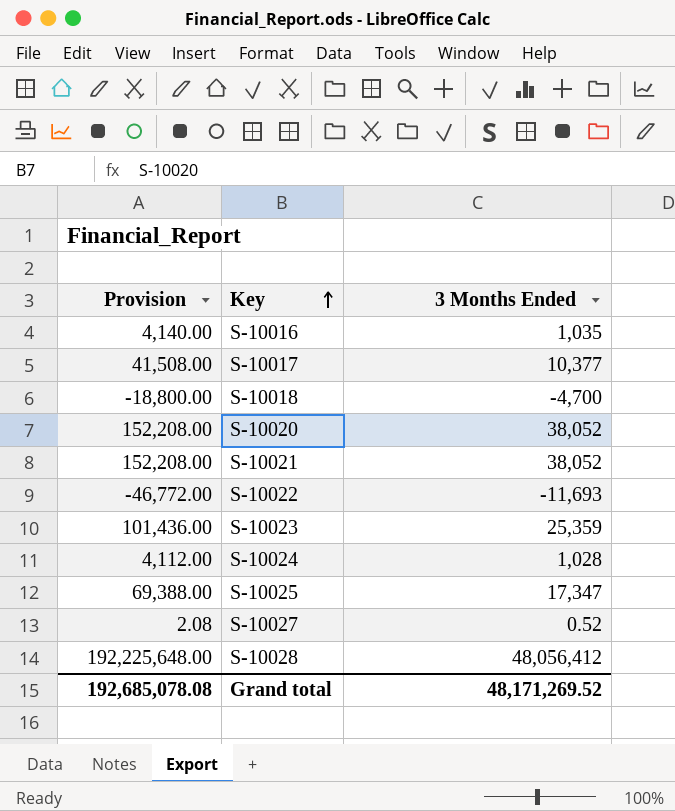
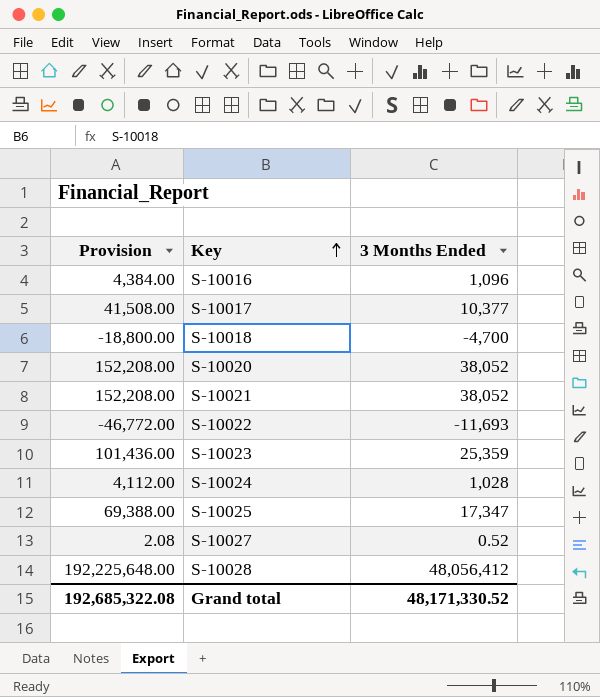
S-10016 | Provision: 4,140.00 -> 4,384.00
S-10016 | 3 Months Ended: 1,035 -> 1,096
Grand total | Provision: 192,685,078.08 -> 192,685,322.08
Grand total | 3 Months Ended: 48,171,269.52 -> 48,171,330.52

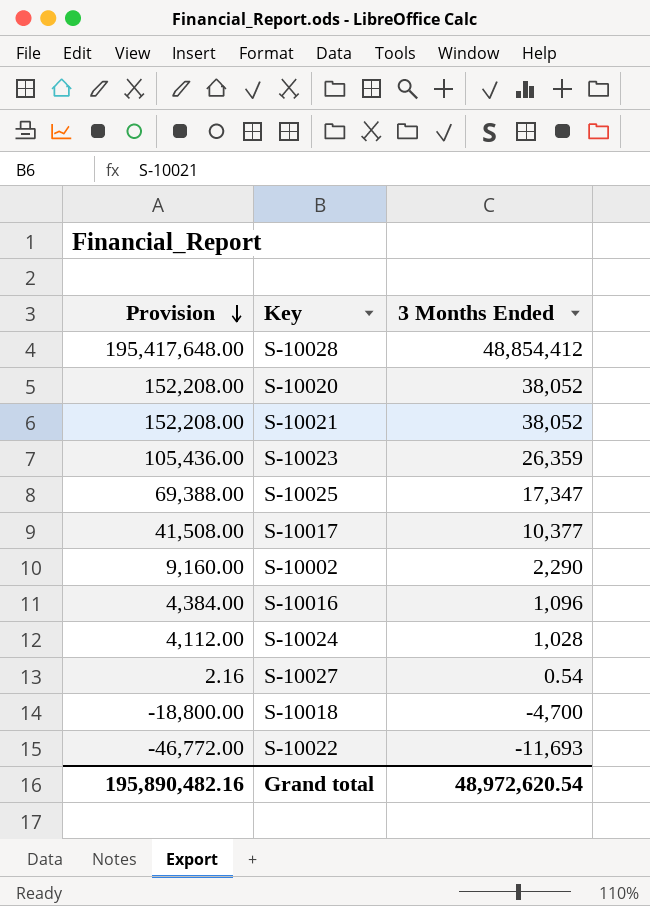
row order: Key ascending -> Provision descending
S-10028 | Provision: 192,225,648.00 -> 195,417,648.00
S-10028 | 3 Months Ended: 48,056,412 -> 48,854,412
S-10023 | Provision: 101,436.00 -> 105,436.00
S-10023 | 3 Months Ended: 25,359 -> 26,359
row S-10002: none -> 9,160.00 | 2,290
S-10027 | Provision: 2.08 -> 2.16
S-10027 | 3 Months Ended: 0.52 -> 0.54
Grand total | Provision: 192,685,322.08 -> 195,890,482.16
Grand total | 3 Months Ended: 48,171,330.52 -> 48,972,620.54

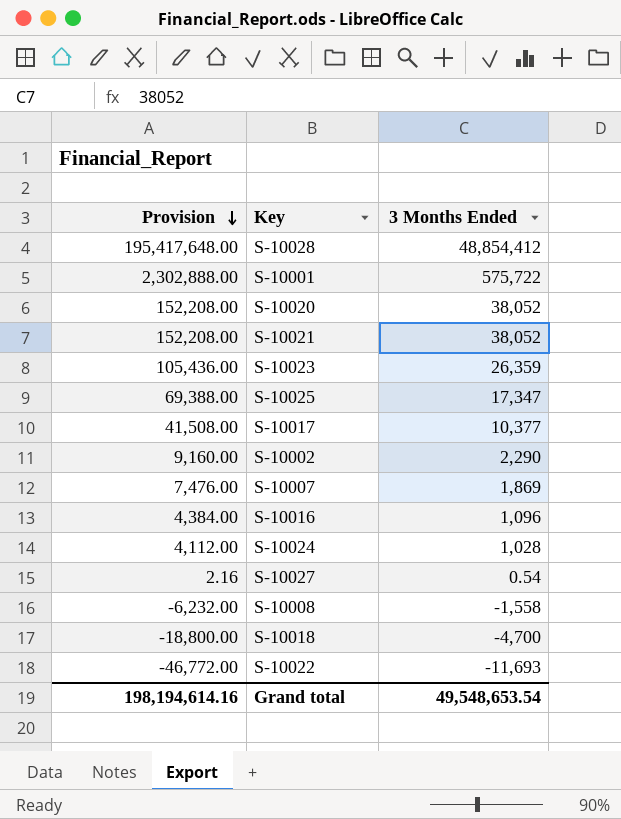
row S-10001: none -> 2,302,888.00 | 575,722
row S-10007: none -> 7,476.00 | 1,869
row S-10008: none -> -6,232.00 | -1,558
Grand total | Provision: 195,890,482.16 -> 198,194,614.16
Grand total | 3 Months Ended: 48,972,620.54 -> 49,548,653.54

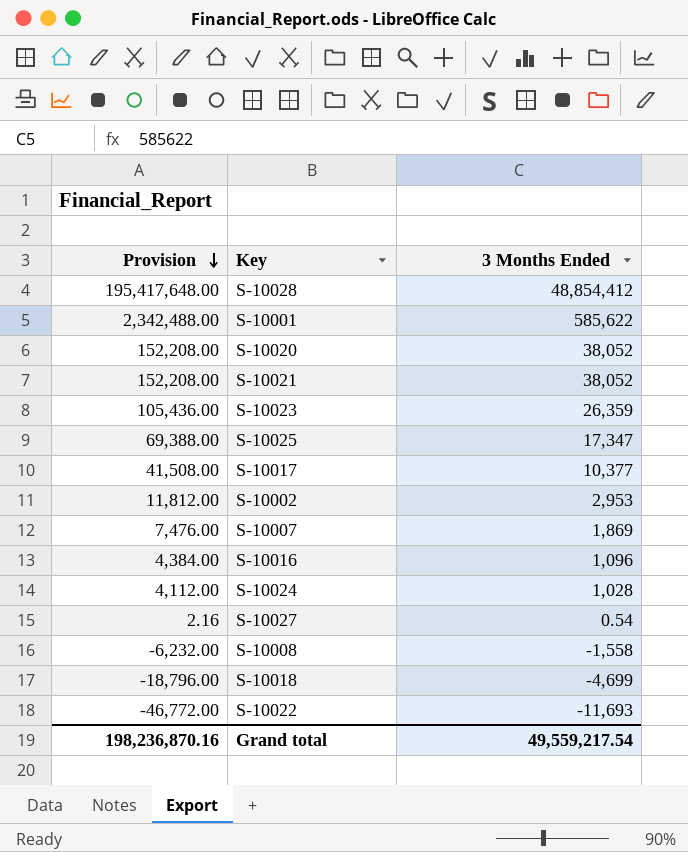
S-10001 | Provision: 2,302,888.00 -> 2,342,488.00
S-10001 | 3 Months Ended: 575,722 -> 585,622
S-10002 | Provision: 9,160.00 -> 11,812.00
S-10002 | 3 Months Ended: 2,290 -> 2,953
S-10018 | Provision: -18,800.00 -> -18,796.00
S-10018 | 3 Months Ended: -4,700 -> -4,699
Grand total | Provision: 198,194,614.16 -> 198,236,870.16
Grand total | 3 Months Ended: 49,548,653.54 -> 49,559,217.54

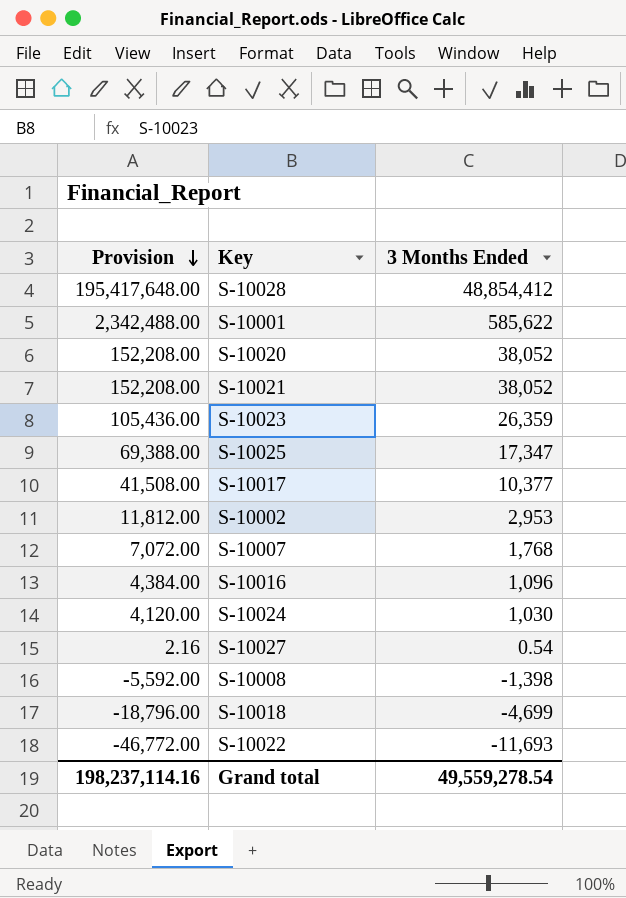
S-10007 | Provision: 7,476.00 -> 7,072.00
S-10007 | 3 Months Ended: 1,869 -> 1,768
S-10024 | Provision: 4,112.00 -> 4,120.00
S-10024 | 3 Months Ended: 1,028 -> 1,030
S-10008 | Provision: -6,232.00 -> -5,592.00
S-10008 | 3 Months Ended: -1,558 -> -1,398
Grand total | Provision: 198,236,870.16 -> 198,237,114.16
Grand total | 3 Months Ended: 49,559,217.54 -> 49,559,278.54

